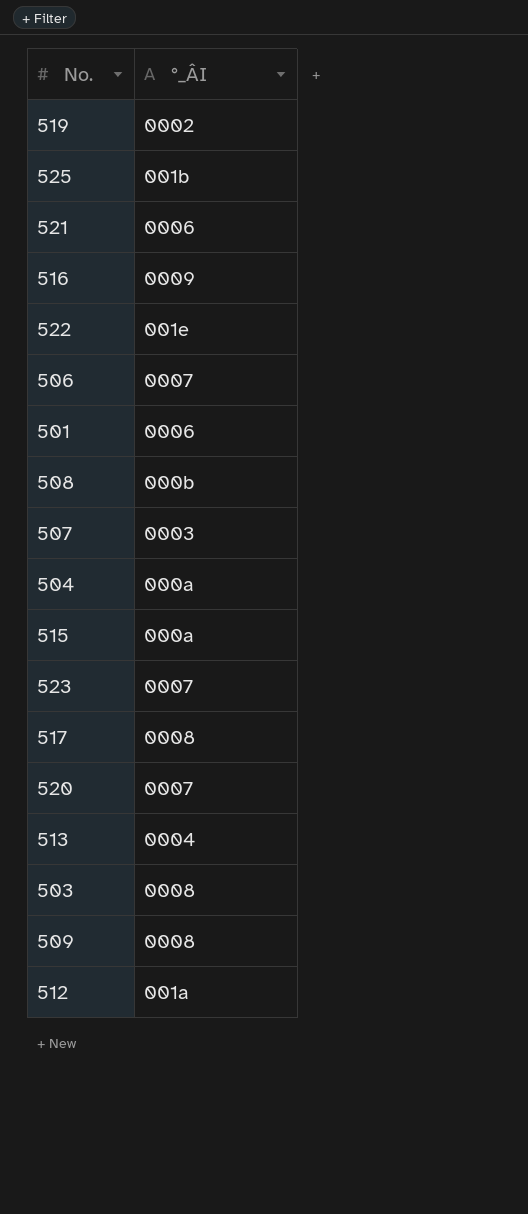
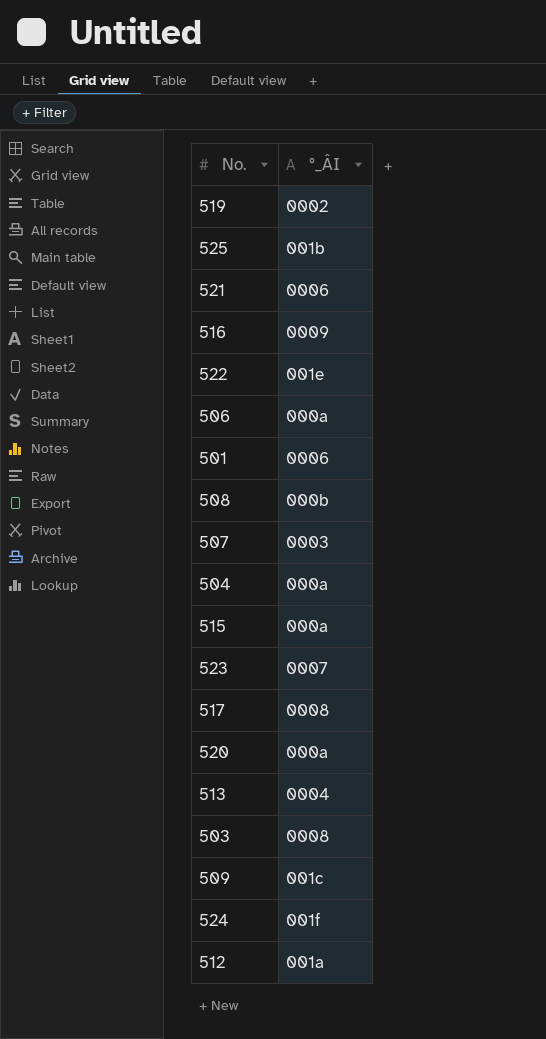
506 | °_ÂI: 0007 -> 000a
520 | °_ÂI: 0007 -> 000a
509 | °_ÂI: 0008 -> 001c
row 524: none -> 001f

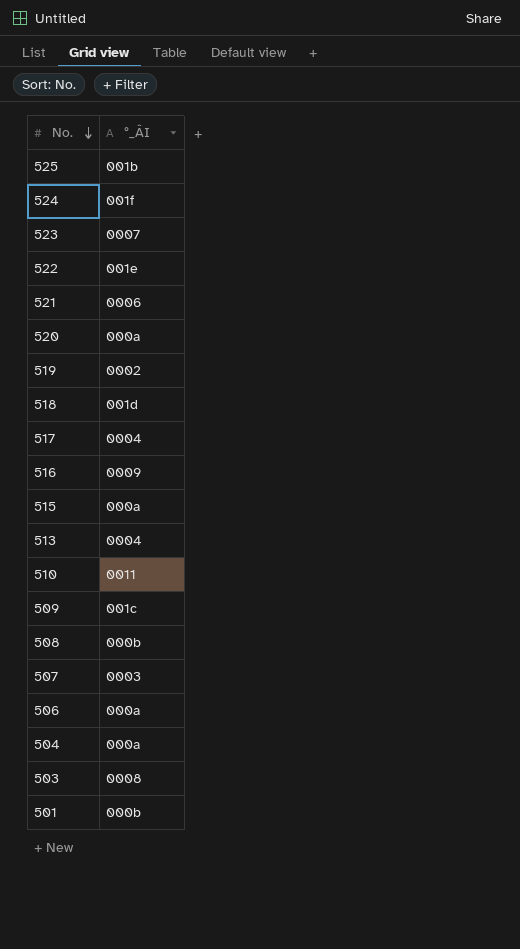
row order: none -> No. descending
row 512: 001a -> none
row 518: none -> 001d
517 | °_ÂI: 0008 -> 0004
row 510: none -> 0011
501 | °_ÂI: 0006 -> 000b

